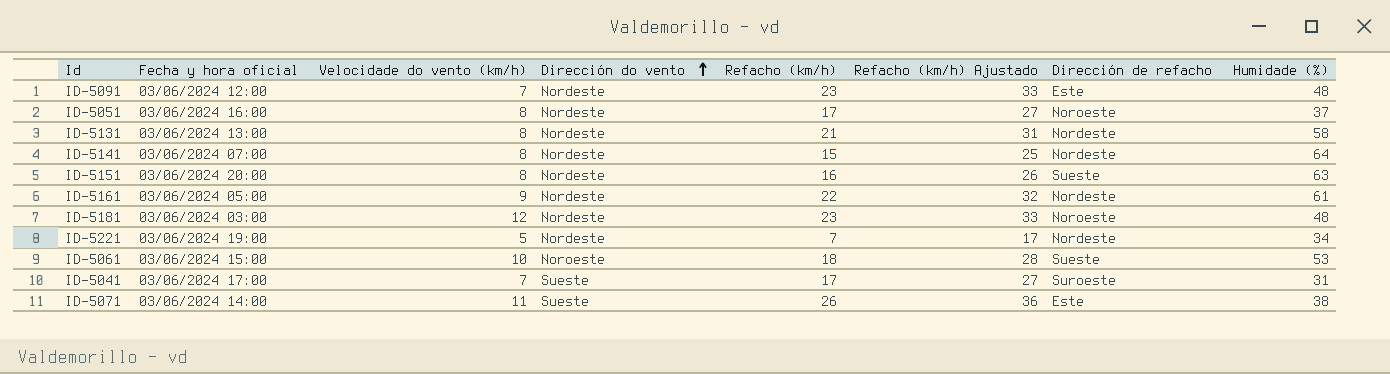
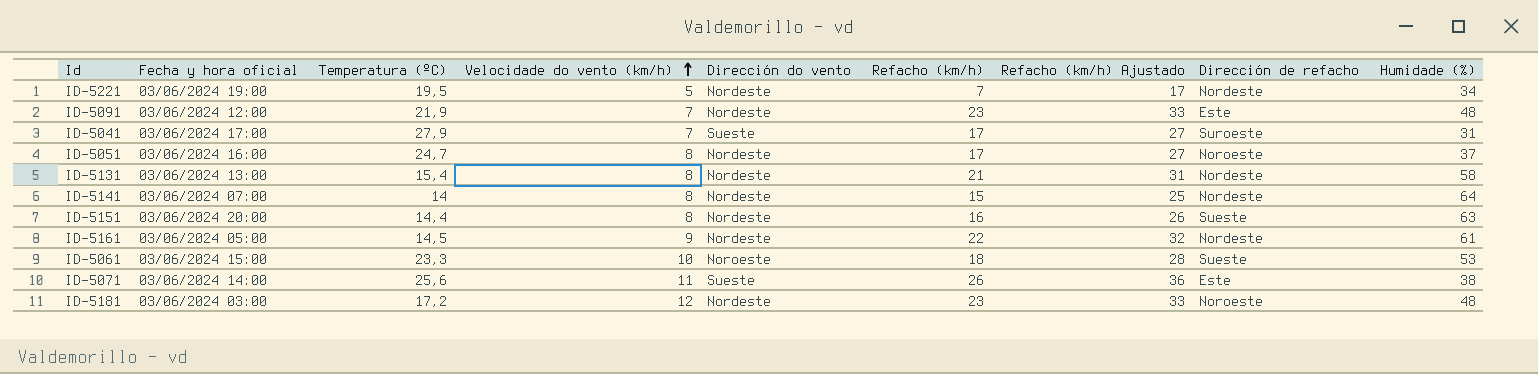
row order: Dirección do vento ascending -> Velocidade do vento (km/h) ascending
column Temperatura (ºC) | position: none -> 3

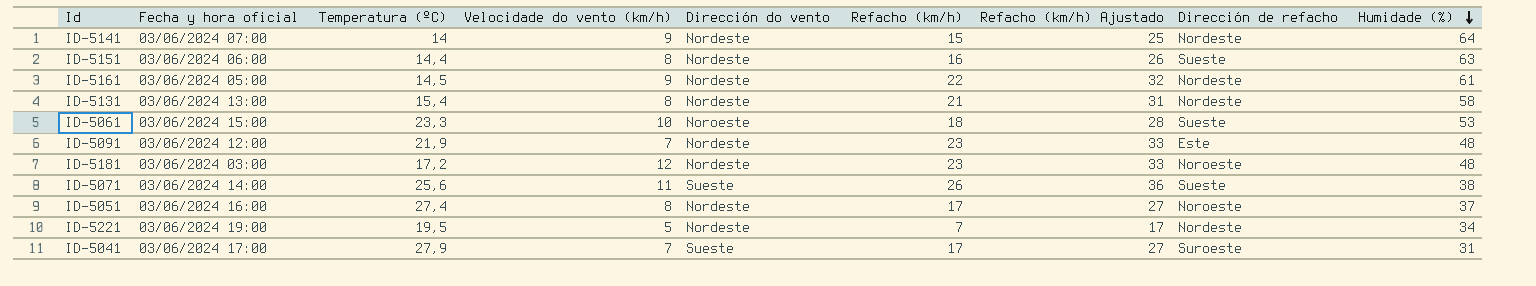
row order: Velocidade do vento (km/h) ascending -> Humidade (%) descending
ID-5141 | Velocidade do vento (km/h): 8 -> 9
ID-5151 | Fecha y hora oficial: 03/06/2024 20:00 -> 03/06/2024 06:00
ID-5071 | Dirección de refacho: Este -> Sueste
ID-5051 | Temperatura (ºC): 24,7 -> 27,4

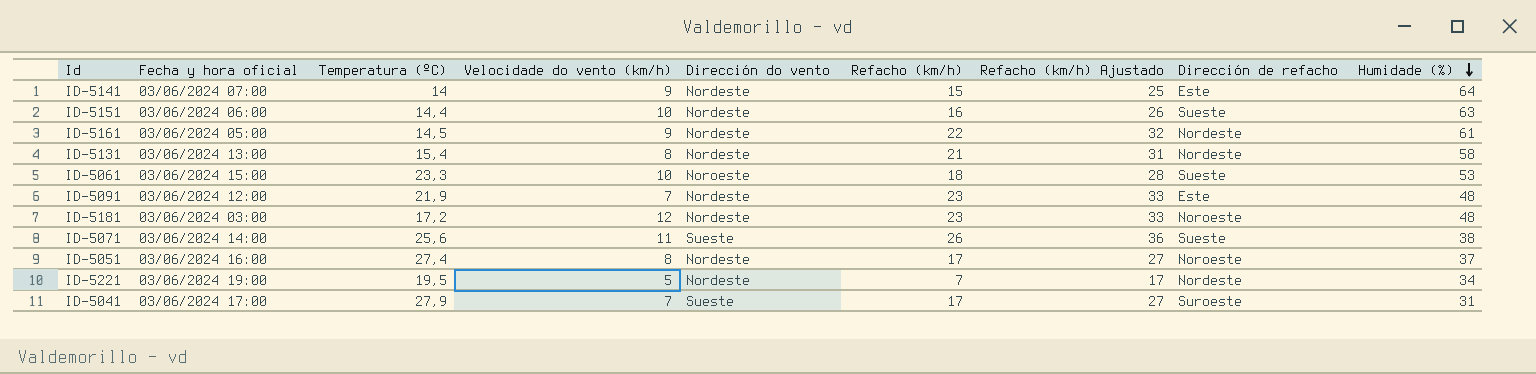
ID-5141 | Dirección de refacho: Nordeste -> Este
ID-5151 | Velocidade do vento (km/h): 8 -> 10

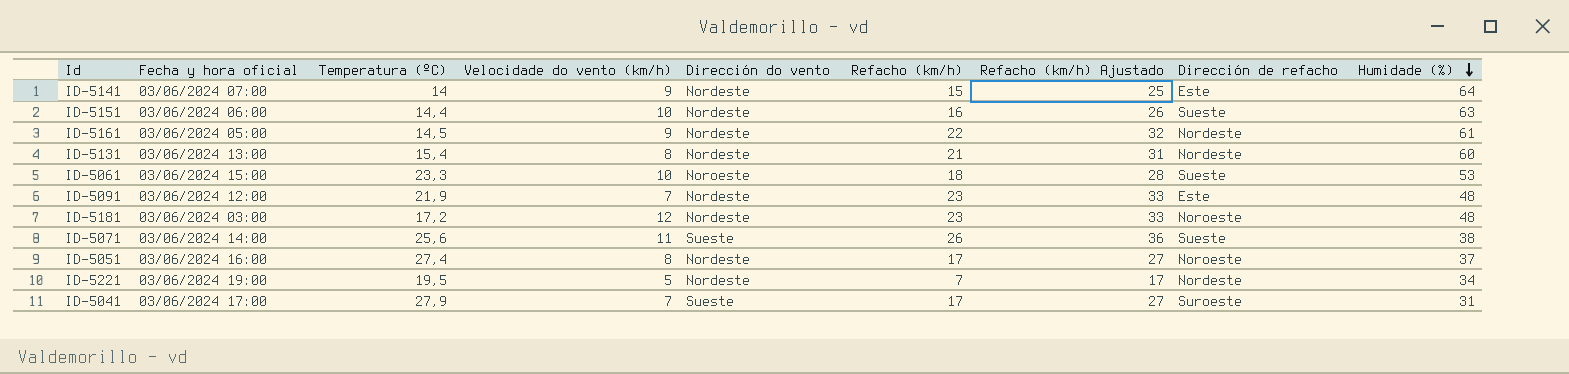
ID-5131 | Humidade (%): 58 -> 60

